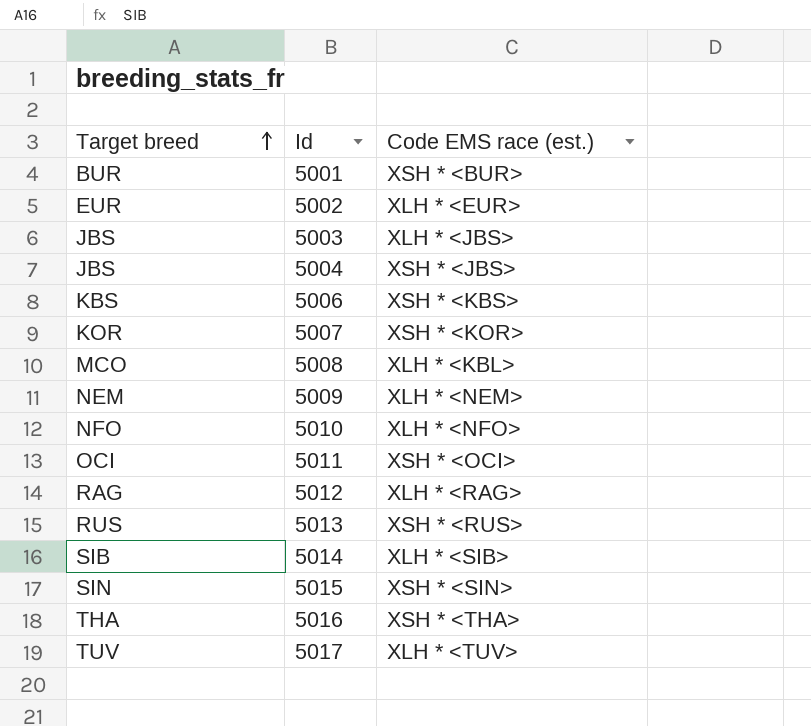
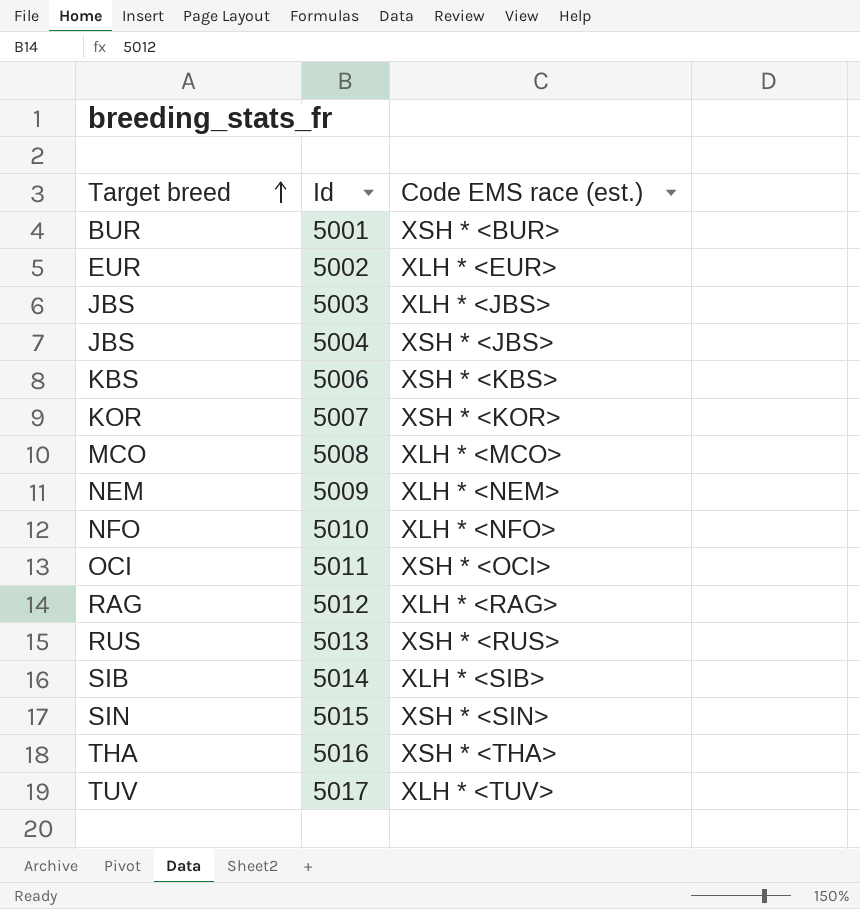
5008 | Code EMS race (est.): XLH * <KBL> -> XLH * <MCO>

